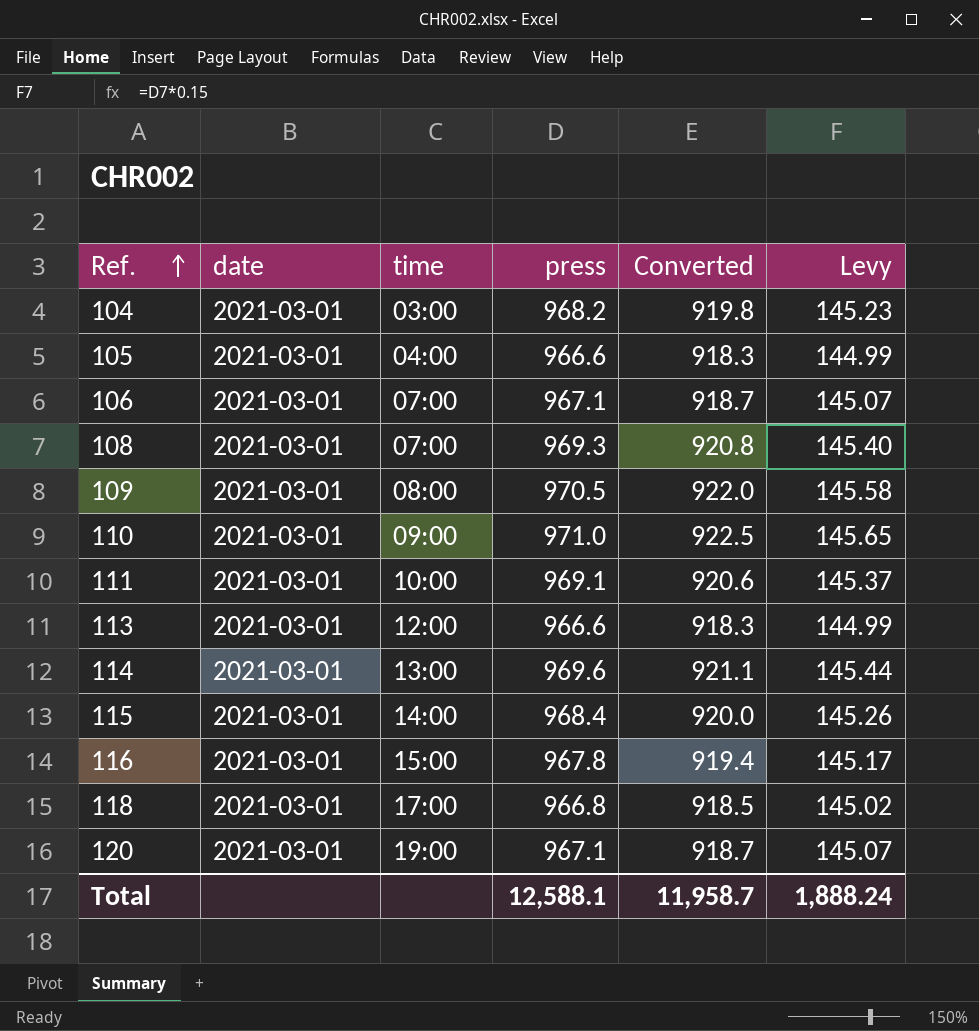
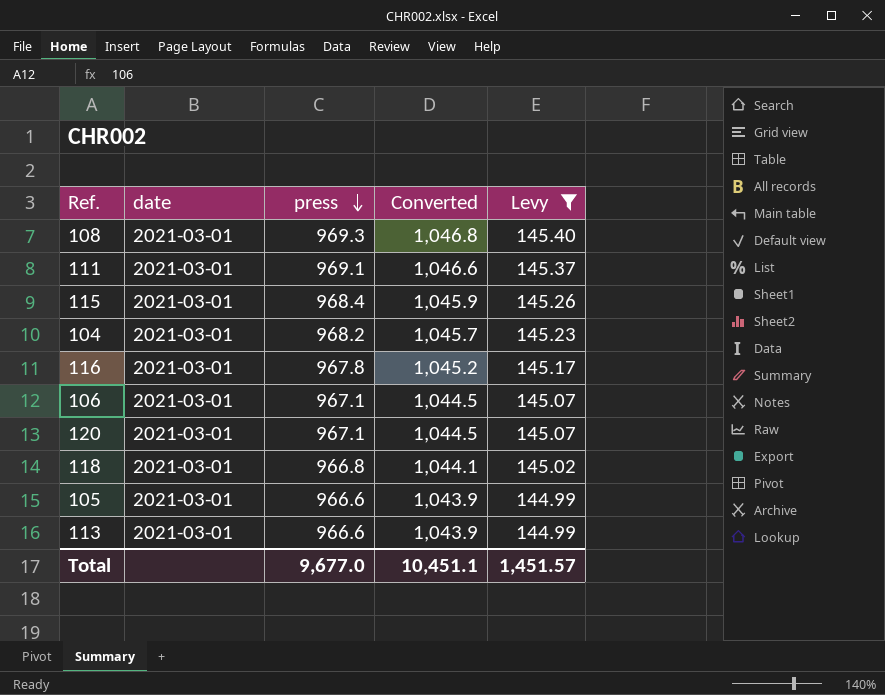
filter: none -> Levy <= 145.40
row order: Ref. ascending -> press descending
column time | position: 3 -> none
column Converted | formula: [press] * 0.95 -> [press] * 1.08
Total | press: 12,588.1 -> 9,677.0
Total | Converted: 11,958.7 -> 10,451.1
Total | Levy: 1,888.24 -> 1,451.57

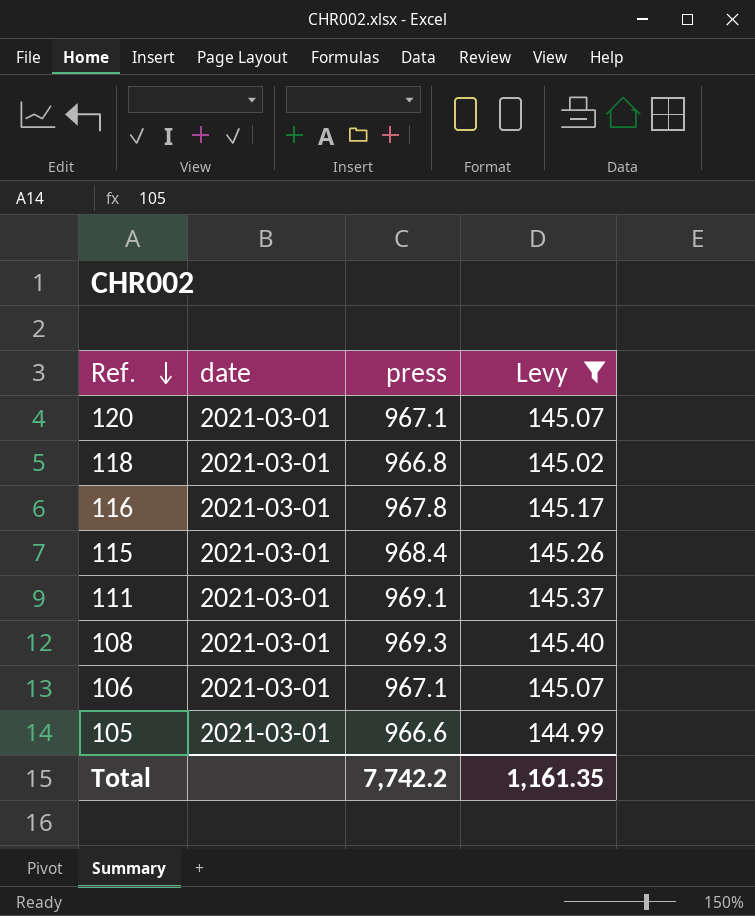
row order: press descending -> Ref. descending
column Converted | formula: [press] * 1.08 -> none
row 104: 2021-03-01 | 968.2 | 1,045.7 | 145.23 -> none
row 113: 2021-03-01 | 966.6 | 1,043.9 | 144.99 -> none
Total | press: 9,677.0 -> 7,742.2
Total | Levy: 1,451.57 -> 1,161.35

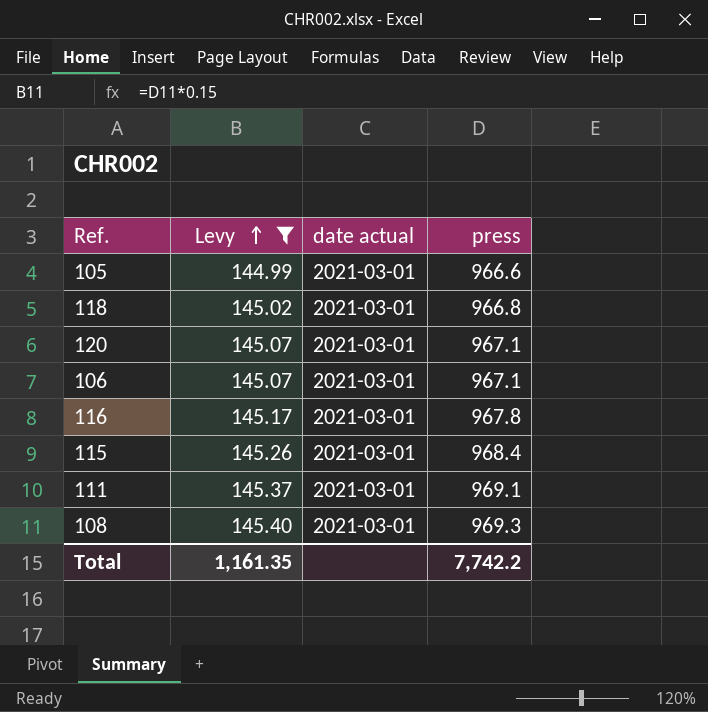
row order: Ref. descending -> Levy ascending
column Levy | position: 4 -> 2
column name: date -> date actual

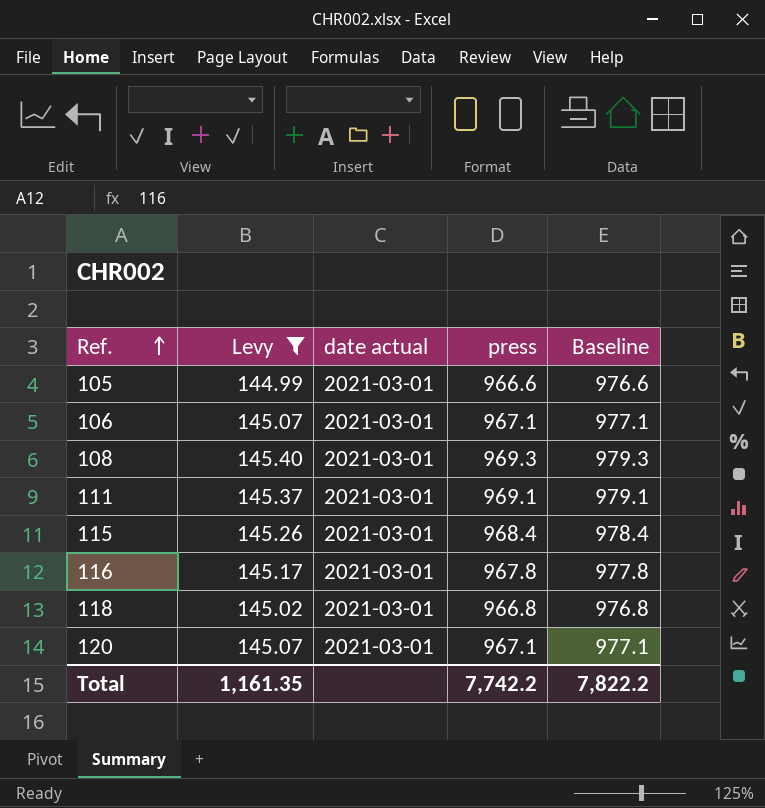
row order: Levy ascending -> Ref. ascending
column Baseline | formula: none -> [press] + 10

